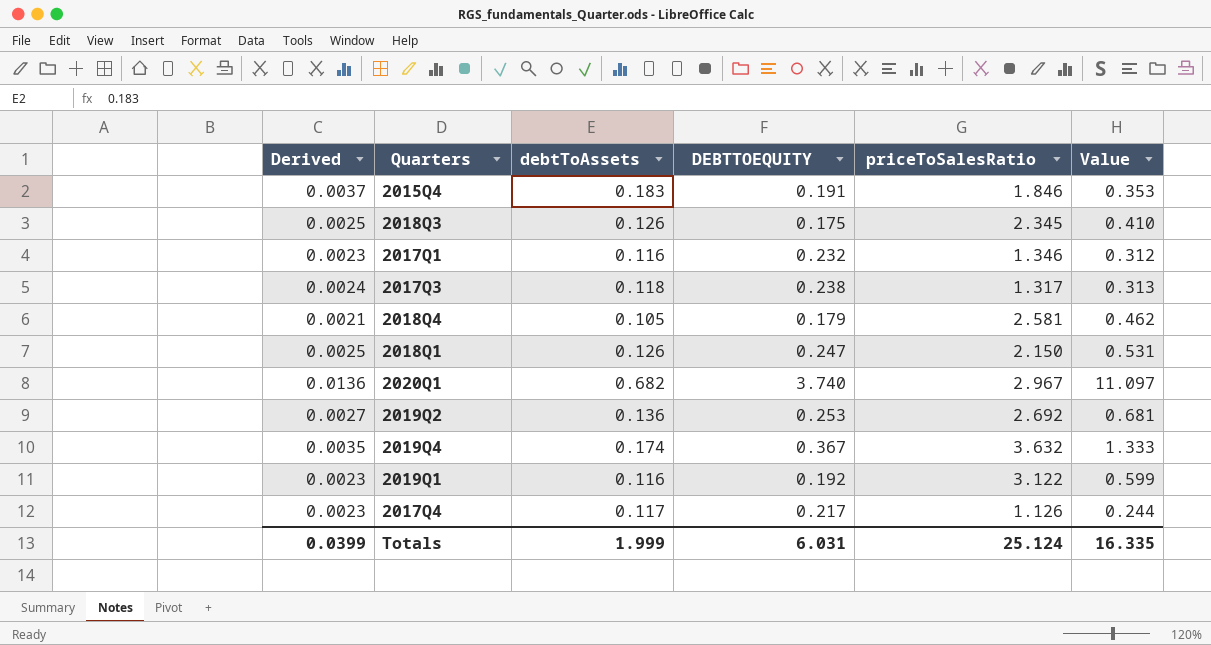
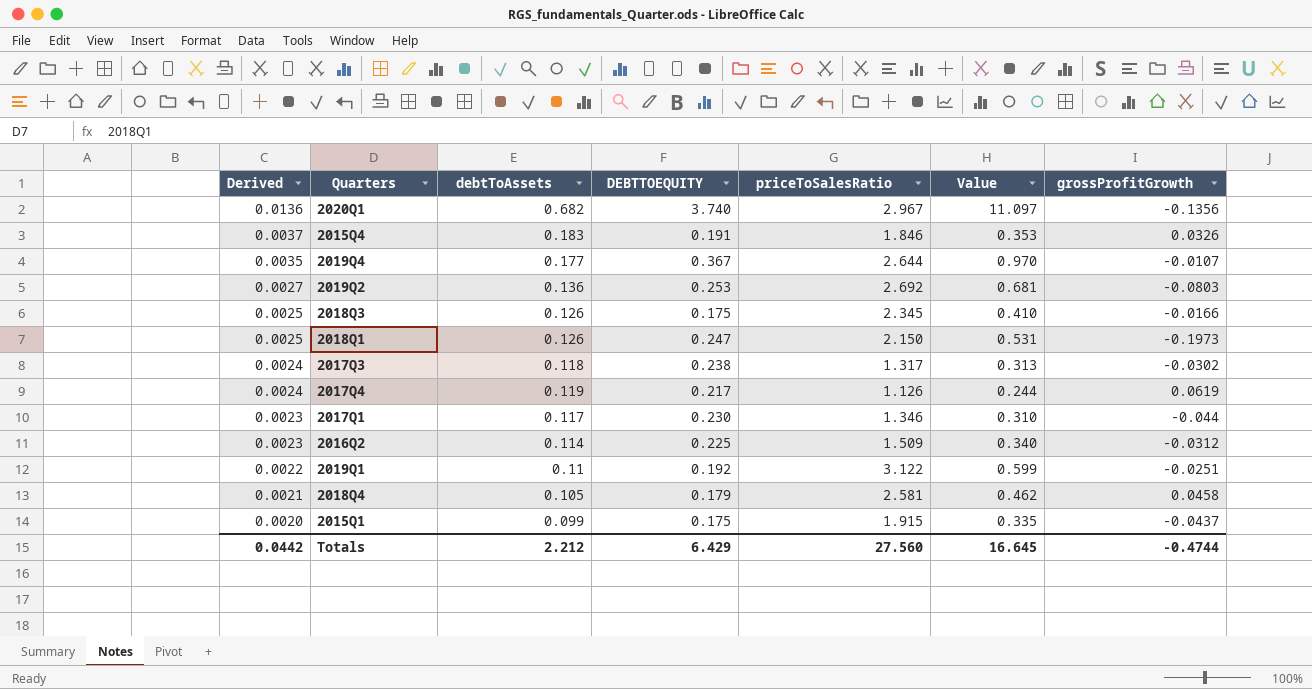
row order: none -> Derived descending
column grossProfitGrowth | position: none -> 7
2019Q4 | debtToAssets: 0.174 -> 0.177
2019Q4 | priceToSalesRatio: 3.632 -> 2.644
2019Q4 | Value: 1.333 -> 0.970
2017Q4 | Derived: 0.0023 -> 0.0024
2017Q4 | debtToAssets: 0.117 -> 0.119
2017Q1 | debtToAssets: 0.116 -> 0.117
2017Q1 | DEBTTOEQUITY: 0.232 -> 0.230
2017Q1 | Value: 0.312 -> 0.310
row 2016Q2: none -> 0.0023 | 0.114 | 0.225 | 1.509 | 0.340 | -0.0312
2019Q1 | Derived: 0.0023 -> 0.0022
2019Q1 | debtToAssets: 0.116 -> 0.11
row 2015Q1: none -> 0.0020 | 0.099 | 0.175 | 1.915 | 0.335 | -0.0437
Totals | Derived: 0.0399 -> 0.0442
Totals | debtToAssets: 1.999 -> 2.212
Totals | DEBTTOEQUITY: 6.031 -> 6.429
Totals | priceToSalesRatio: 25.124 -> 27.560
Totals | Value: 16.335 -> 16.645

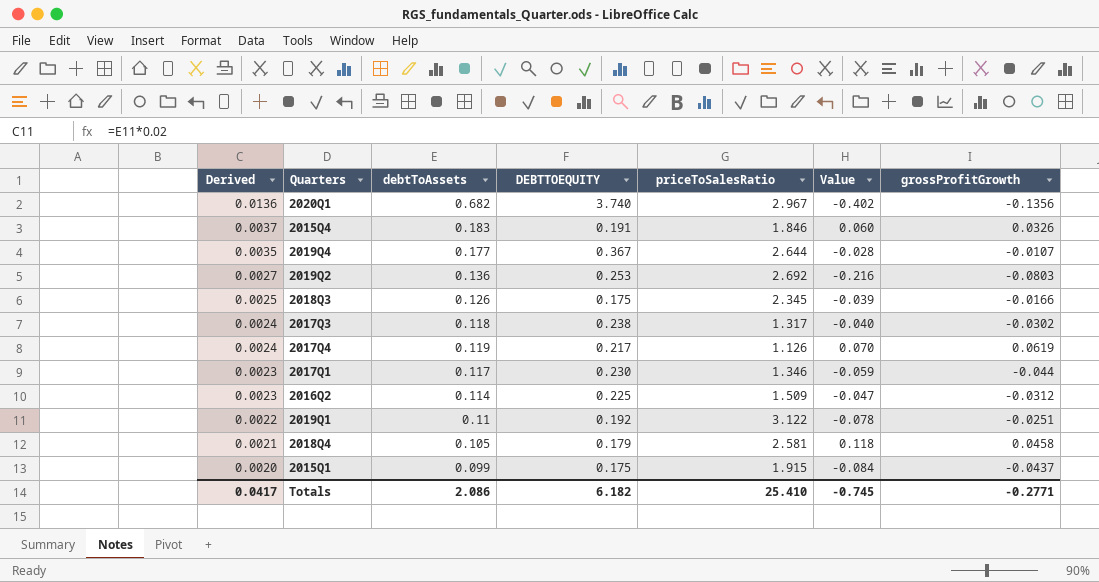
column Value | formula: [DEBTTOEQUITY] * [priceToSalesRatio] -> [priceToSalesRatio] * [grossProfitGrowth]
row 2018Q1: 0.0025 | 0.126 | 0.247 | 2.150 | 0.531 | -0.1973 -> none
Totals | Derived: 0.0442 -> 0.0417
Totals | debtToAssets: 2.212 -> 2.086
Totals | DEBTTOEQUITY: 6.429 -> 6.182
Totals | priceToSalesRatio: 27.560 -> 25.410
Totals | Value: 16.645 -> -0.745
Totals | grossProfitGrowth: -0.4744 -> -0.2771

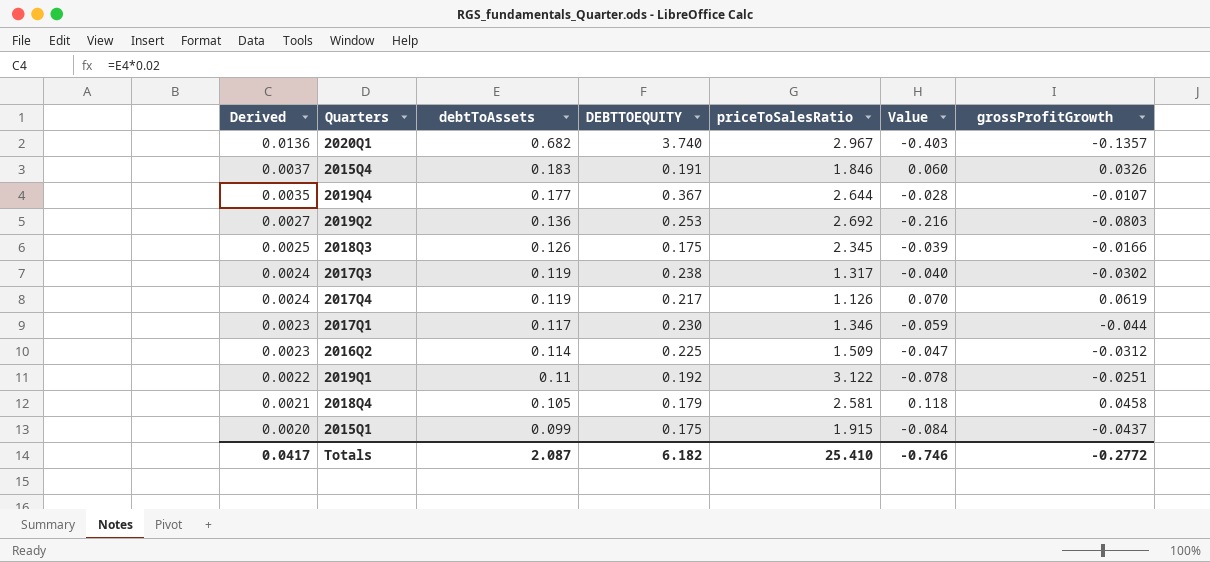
2020Q1 | Value: -0.402 -> -0.403
2020Q1 | grossProfitGrowth: -0.1356 -> -0.1357
2017Q3 | debtToAssets: 0.118 -> 0.119
Totals | debtToAssets: 2.086 -> 2.087
Totals | Value: -0.745 -> -0.746
Totals | grossProfitGrowth: -0.2771 -> -0.2772

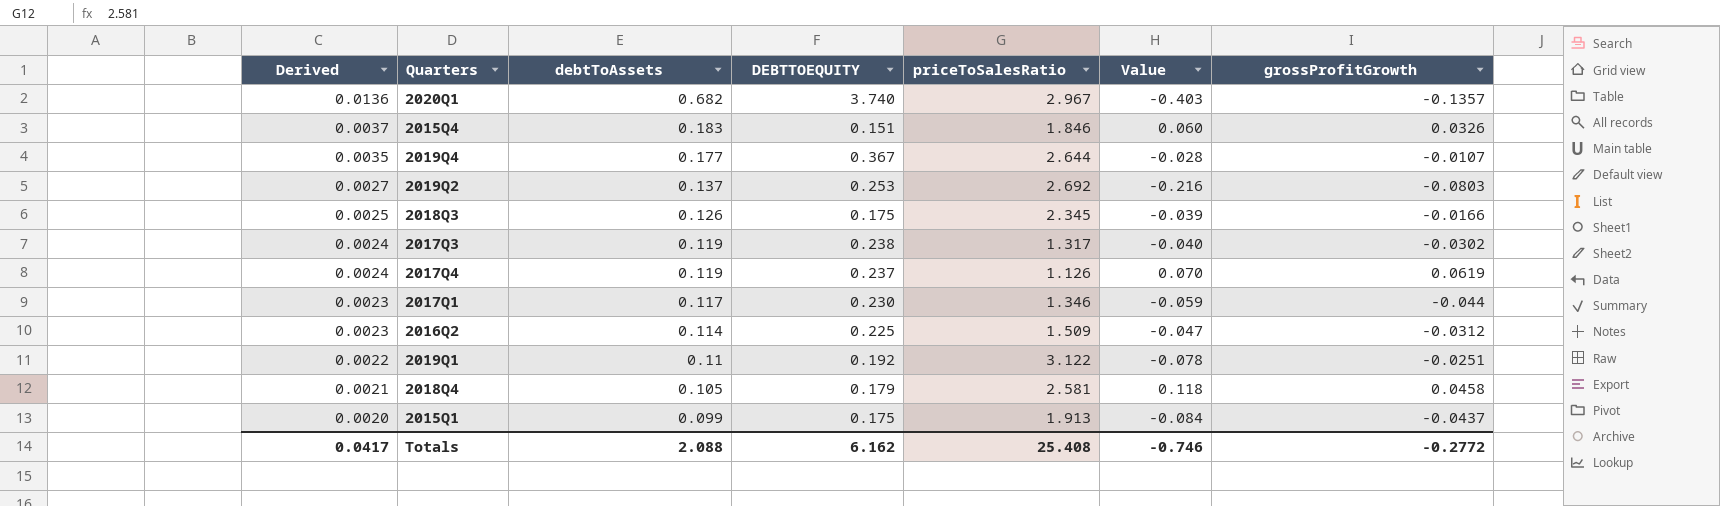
2015Q4 | DEBTTOEQUITY: 0.191 -> 0.151
2019Q2 | debtToAssets: 0.136 -> 0.137
2017Q4 | DEBTTOEQUITY: 0.217 -> 0.237
2015Q1 | priceToSalesRatio: 1.915 -> 1.913
Totals | debtToAssets: 2.087 -> 2.088
Totals | DEBTTOEQUITY: 6.182 -> 6.162
Totals | priceToSalesRatio: 25.410 -> 25.408

